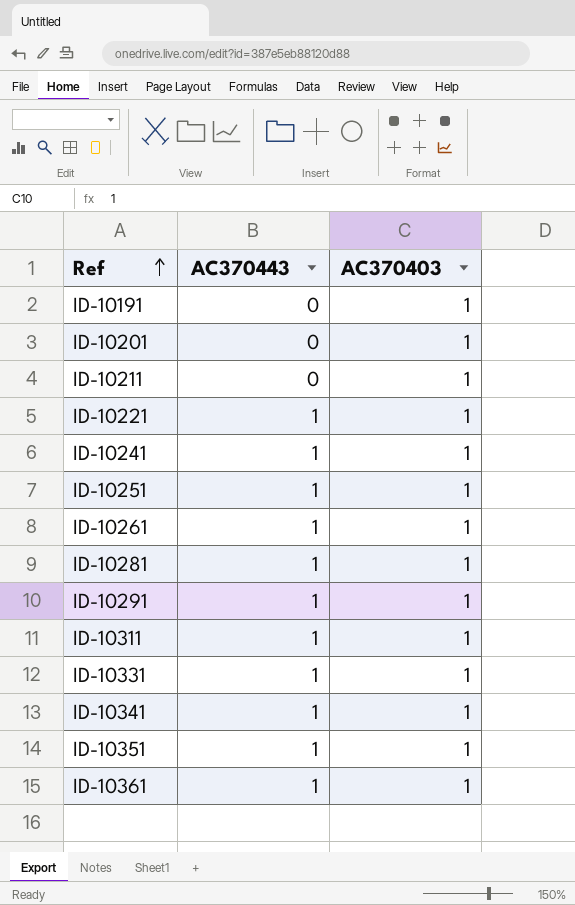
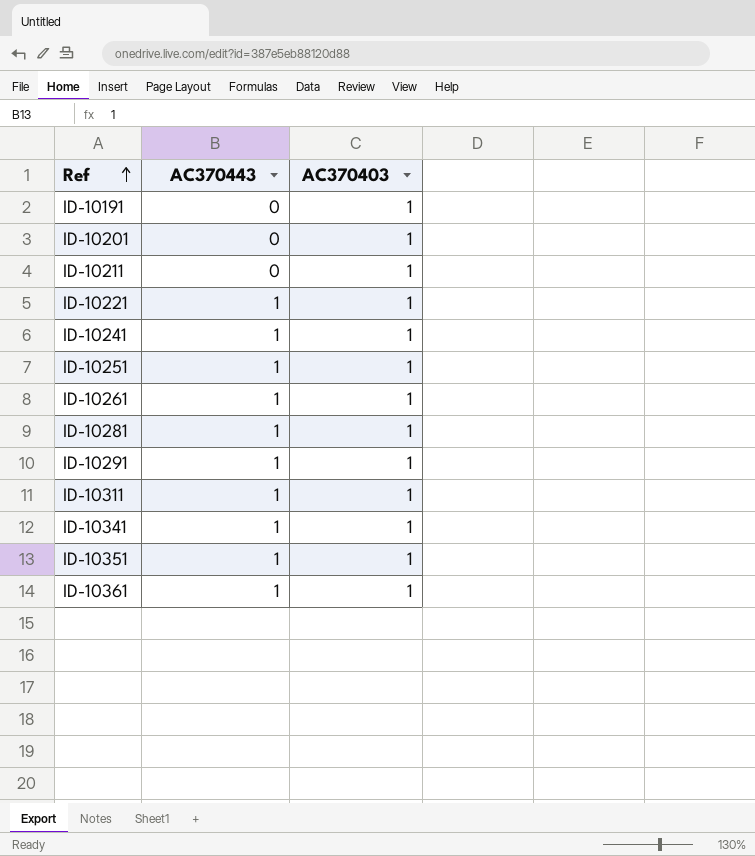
row ID-10331: 1 | 1 -> none

